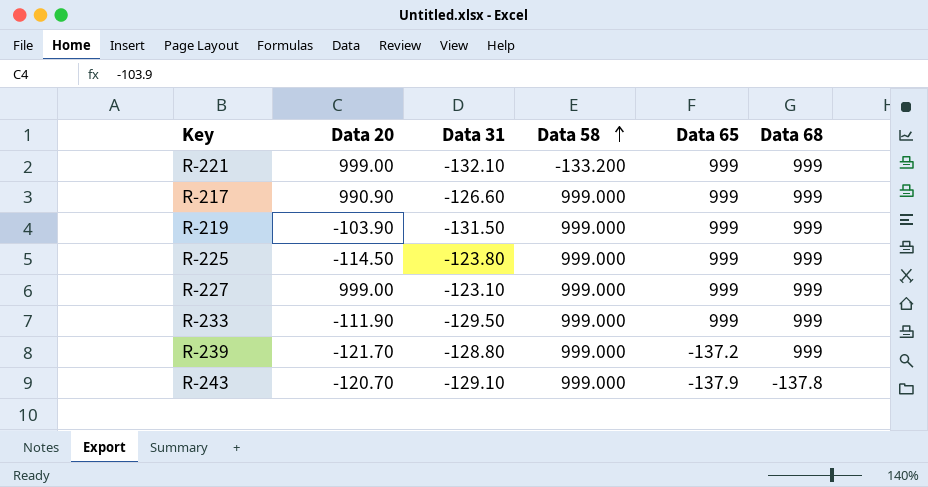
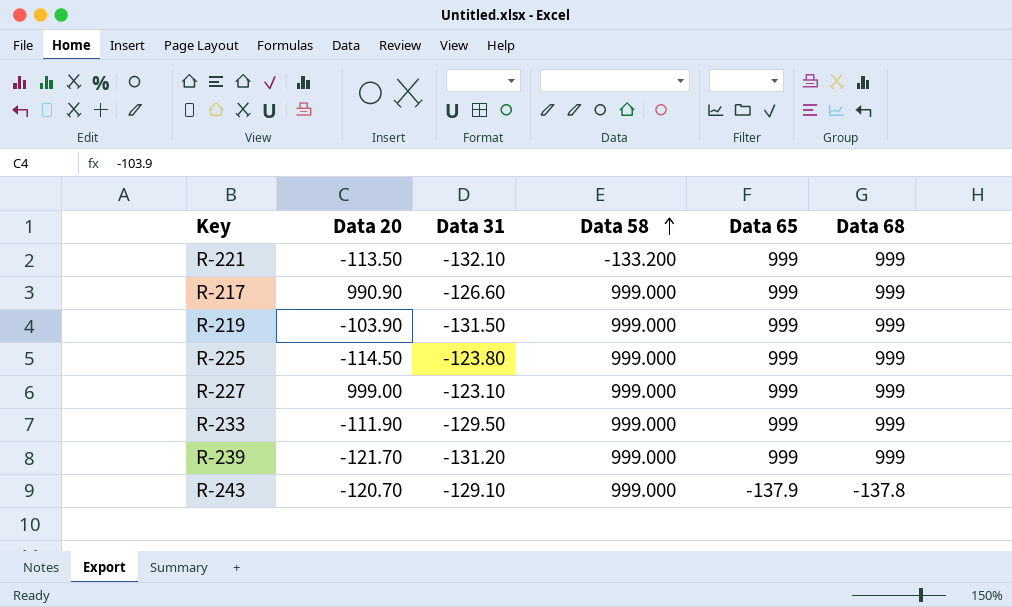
R-221 | Data 20: 999.00 -> -113.50
R-239 | Data 31: -128.80 -> -131.20
R-239 | Data 65: -137.2 -> 999

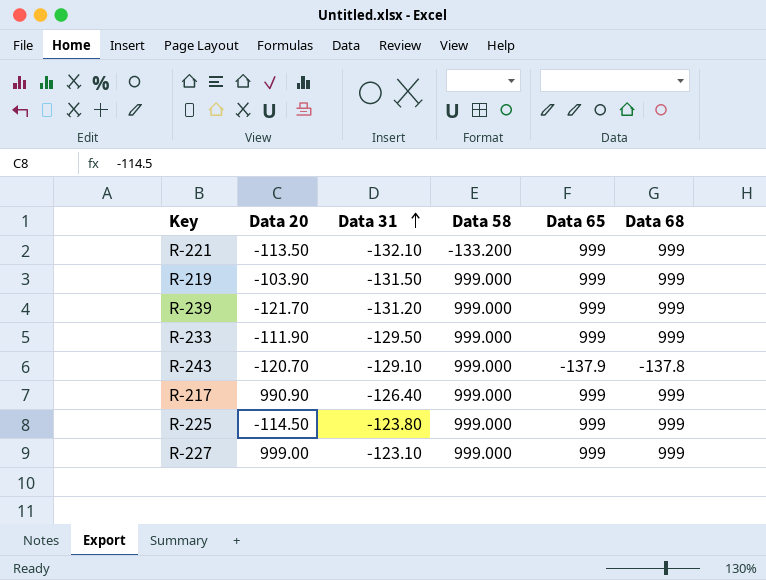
row order: Data 58 ascending -> Data 31 ascending
R-217 | Data 31: -126.60 -> -126.40

